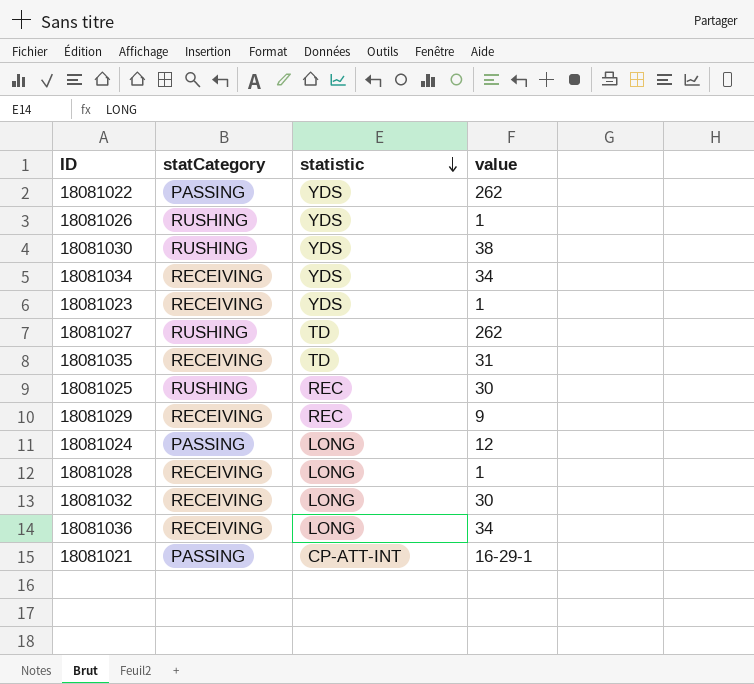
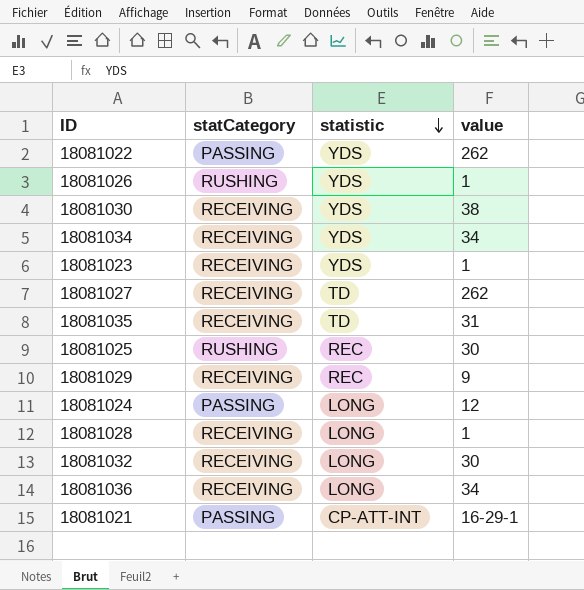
18081030 | statCategory: RUSHING -> RECEIVING
18081027 | statCategory: RUSHING -> RECEIVING

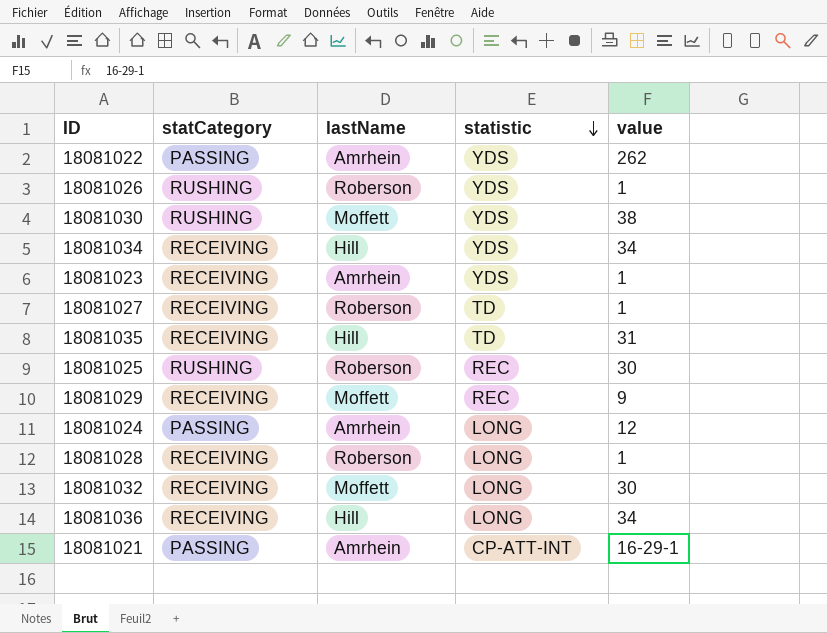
column lastName | position: none -> 3
18081030 | statCategory: RECEIVING -> RUSHING
18081027 | value: 262 -> 1

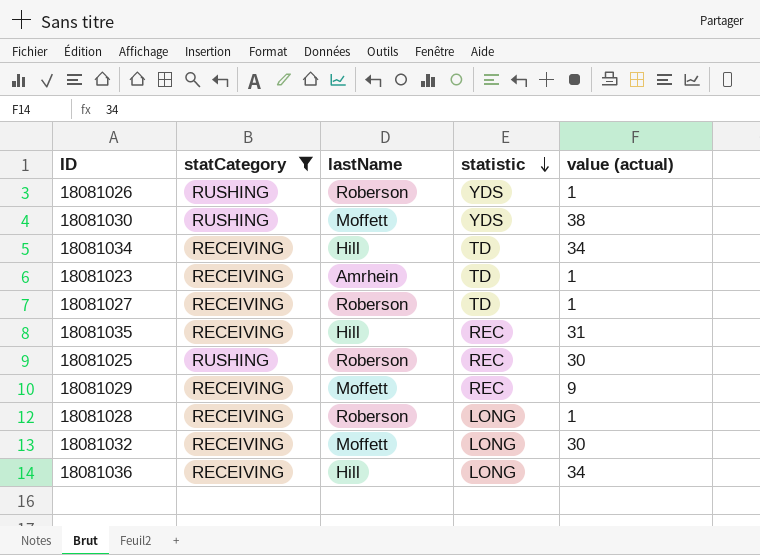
filter: none -> statCategory != PASSING
column name: value -> value (actual)
18081034 | statistic: YDS -> TD
18081023 | statistic: YDS -> TD
18081035 | statistic: TD -> REC

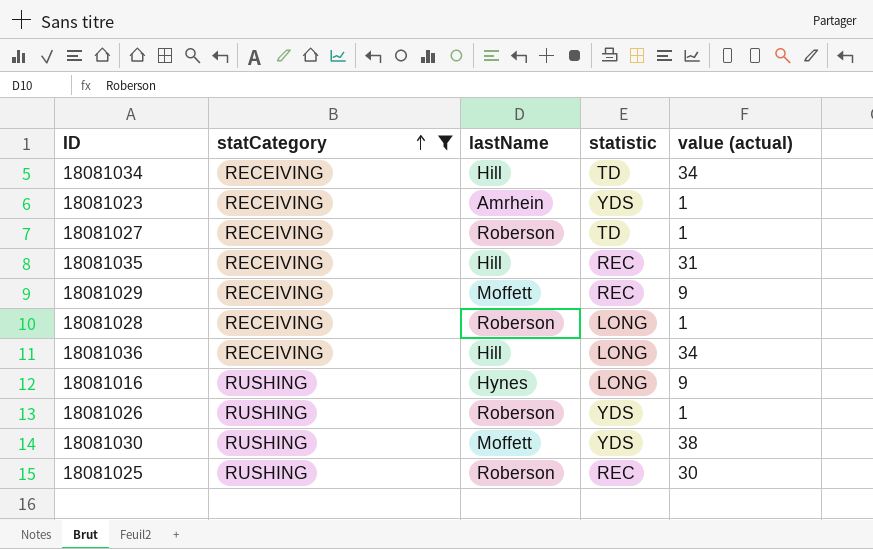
row order: statistic descending -> statCategory ascending
row 18081032: RECEIVING | Moffett | LONG | 30 -> none
18081023 | statistic: TD -> YDS
row 18081016: none -> RUSHING | Hynes | LONG | 9

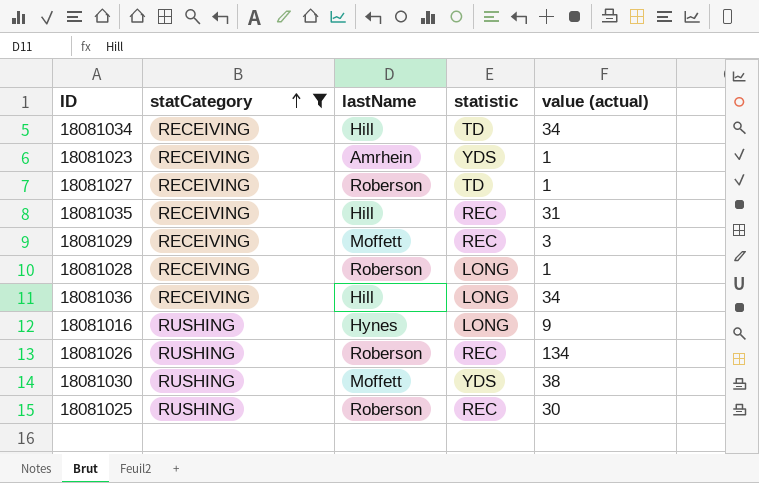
18081029 | value (actual): 9 -> 3
18081026 | statistic: YDS -> REC
18081026 | value (actual): 1 -> 134

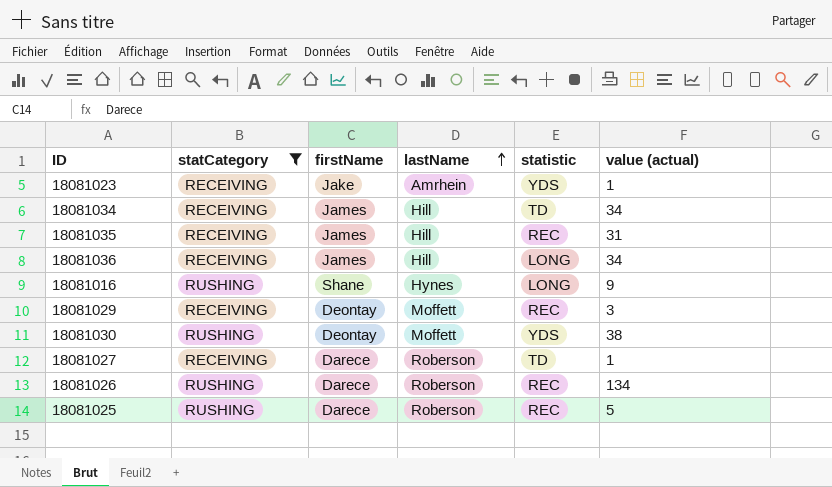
row order: statCategory ascending -> lastName ascending
column firstName | position: none -> 3
row 18081028: RECEIVING | Roberson | LONG | 1 -> none
18081025 | value (actual): 30 -> 5

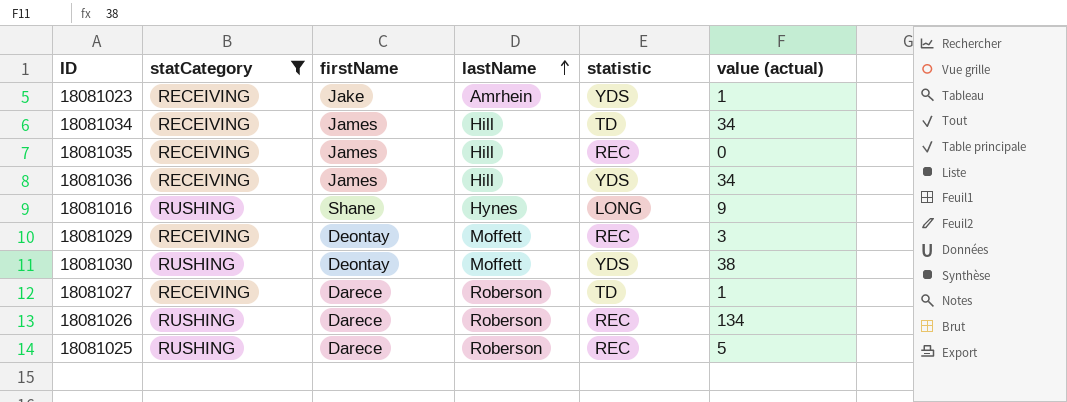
18081035 | value (actual): 31 -> 0
18081036 | statistic: LONG -> YDS

